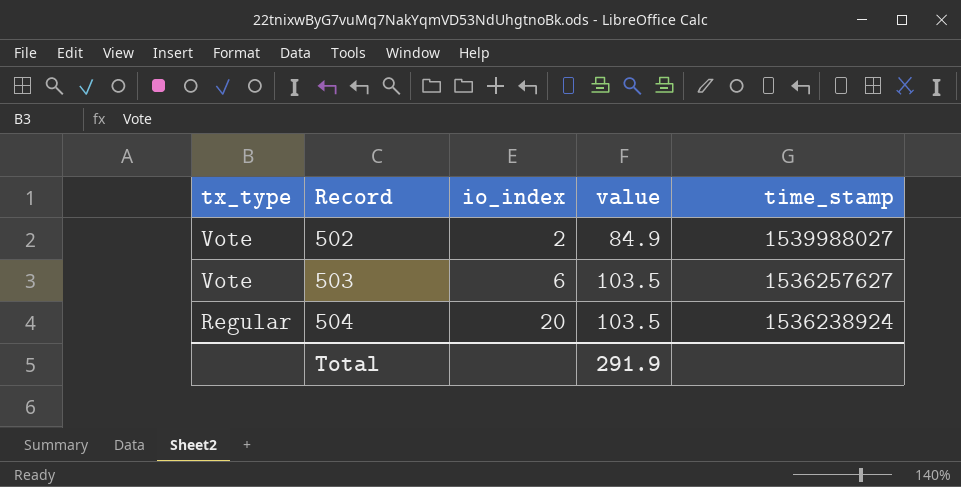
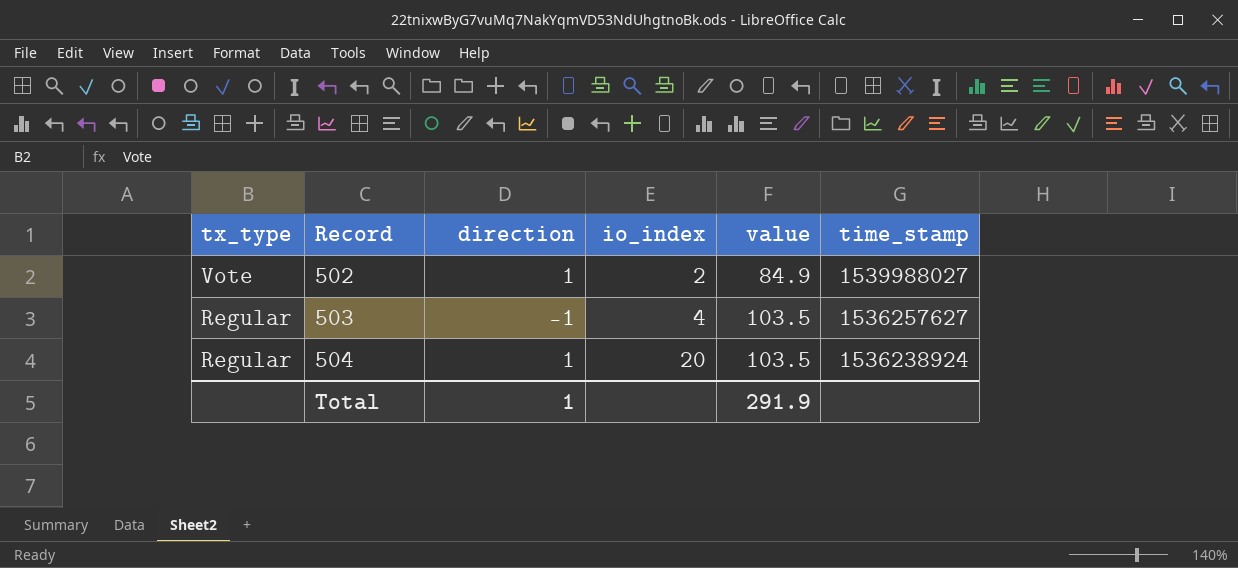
column direction | position: none -> 3
503 | tx_type: Vote -> Regular
503 | io_index: 6 -> 4

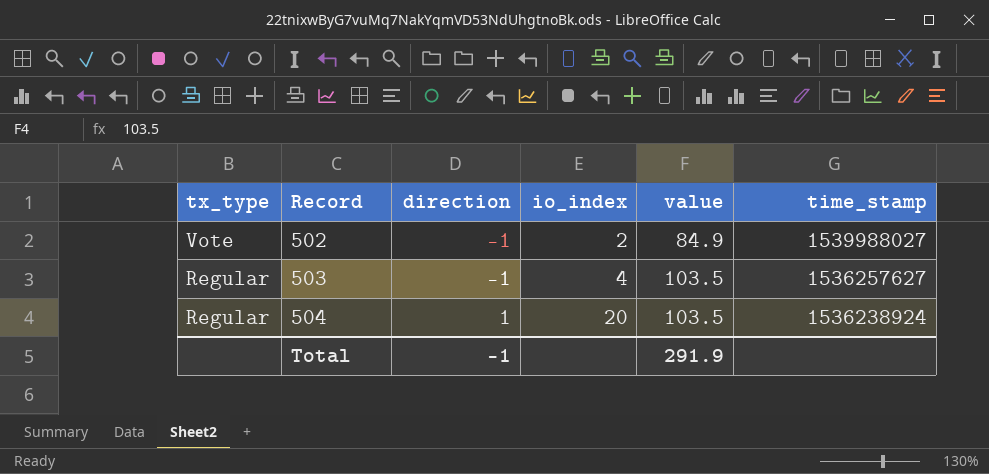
502 | direction: 1 -> -1
Total | direction: 1 -> -1

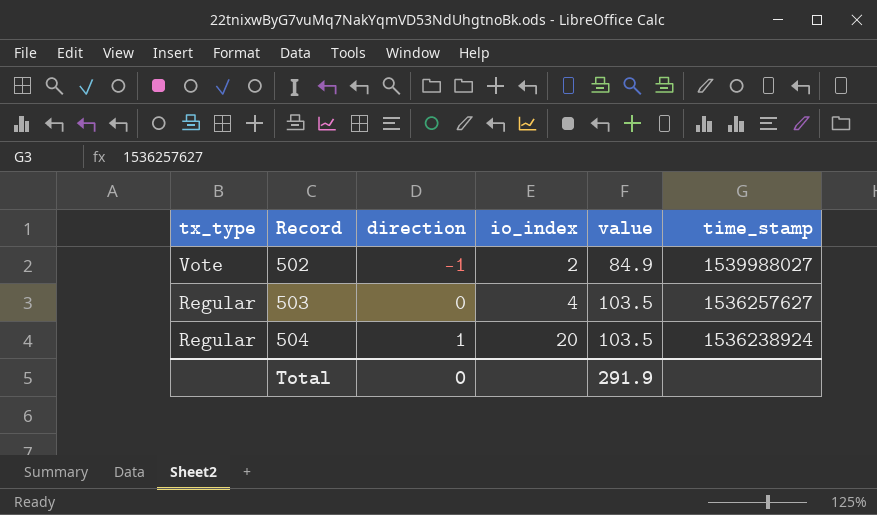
503 | direction: -1 -> 0
Total | direction: -1 -> 0

